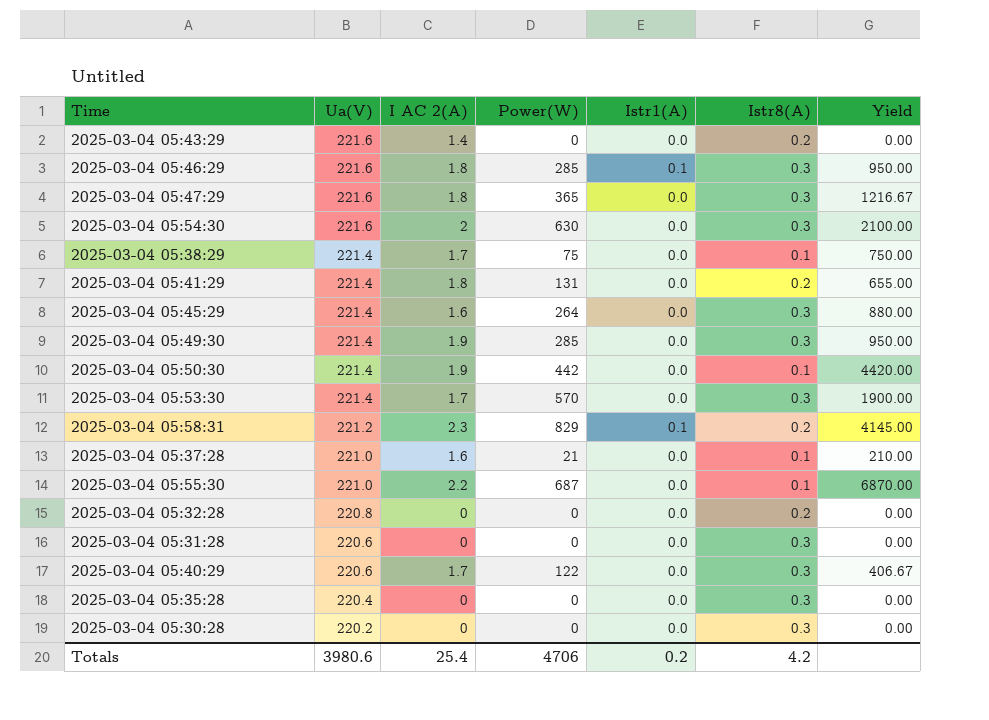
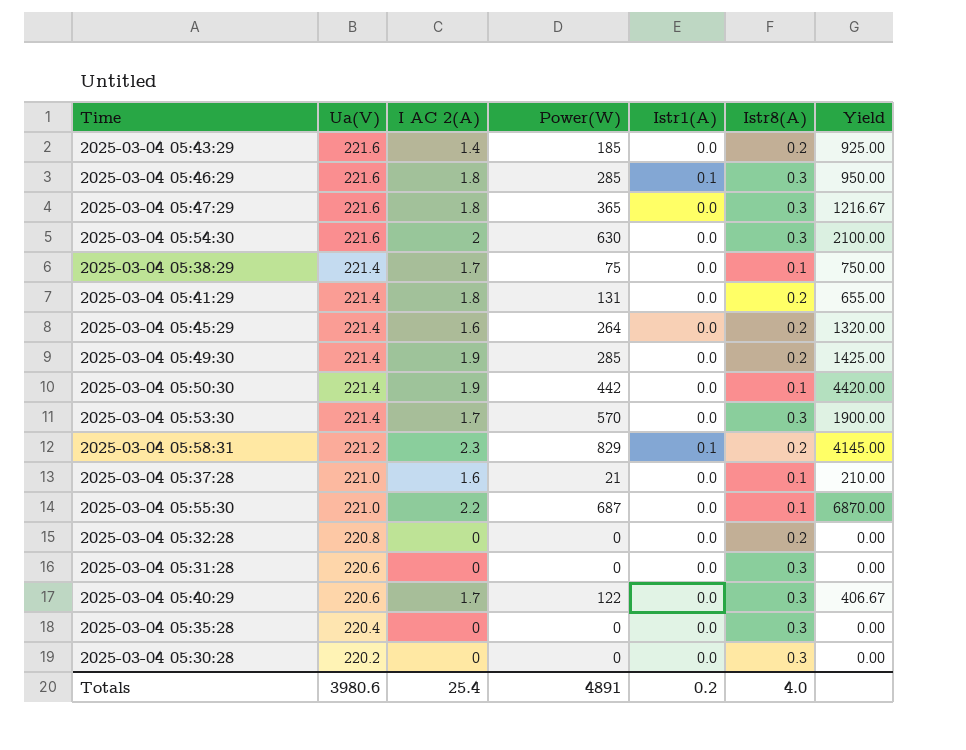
2025-03-04 05:43:29 | Power(W): 0 -> 185
2025-03-04 05:43:29 | Yield: 0.00 -> 925.00
2025-03-04 05:45:29 | Istr8(A): 0.3 -> 0.2
2025-03-04 05:45:29 | Yield: 880.00 -> 1320.00
2025-03-04 05:49:30 | Istr8(A): 0.3 -> 0.2
2025-03-04 05:49:30 | Yield: 950.00 -> 1425.00
Totals | Power(W): 4706 -> 4891
Totals | Istr8(A): 4.2 -> 4.0

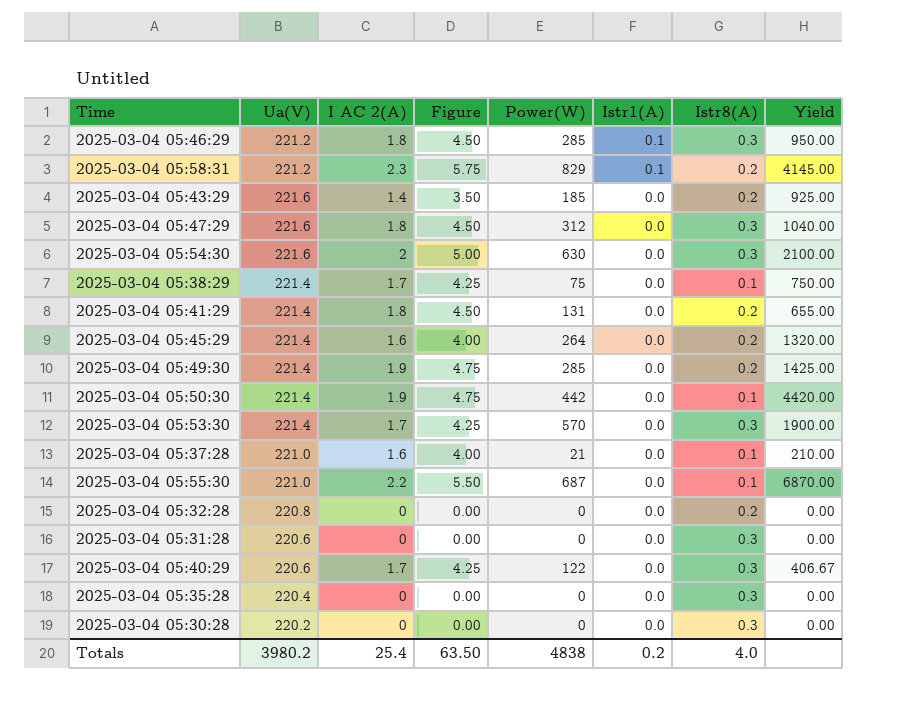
row order: Ua(V) descending -> Istr1(A) descending
column Figure | formula: none -> [I AC 2(A)] * 2.5
2025-03-04 05:46:29 | Ua(V): 221.6 -> 221.2
2025-03-04 05:47:29 | Power(W): 365 -> 312
2025-03-04 05:47:29 | Yield: 1216.67 -> 1040.00
Totals | Ua(V): 3980.6 -> 3980.2
Totals | Power(W): 4891 -> 4838

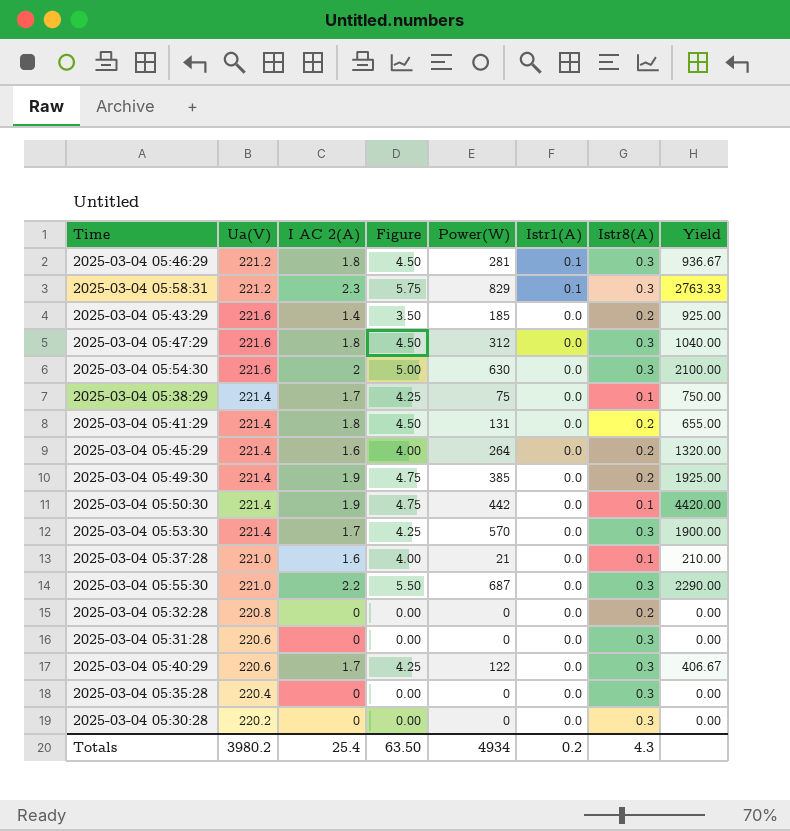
2025-03-04 05:46:29 | Power(W): 285 -> 281
2025-03-04 05:46:29 | Yield: 950.00 -> 936.67
2025-03-04 05:58:31 | Istr8(A): 0.2 -> 0.3
2025-03-04 05:58:31 | Yield: 4145.00 -> 2763.33
2025-03-04 05:49:30 | Power(W): 285 -> 385
2025-03-04 05:49:30 | Yield: 1425.00 -> 1925.00
2025-03-04 05:55:30 | Istr8(A): 0.1 -> 0.3
2025-03-04 05:55:30 | Yield: 6870.00 -> 2290.00
Totals | Power(W): 4838 -> 4934
Totals | Istr8(A): 4.0 -> 4.3

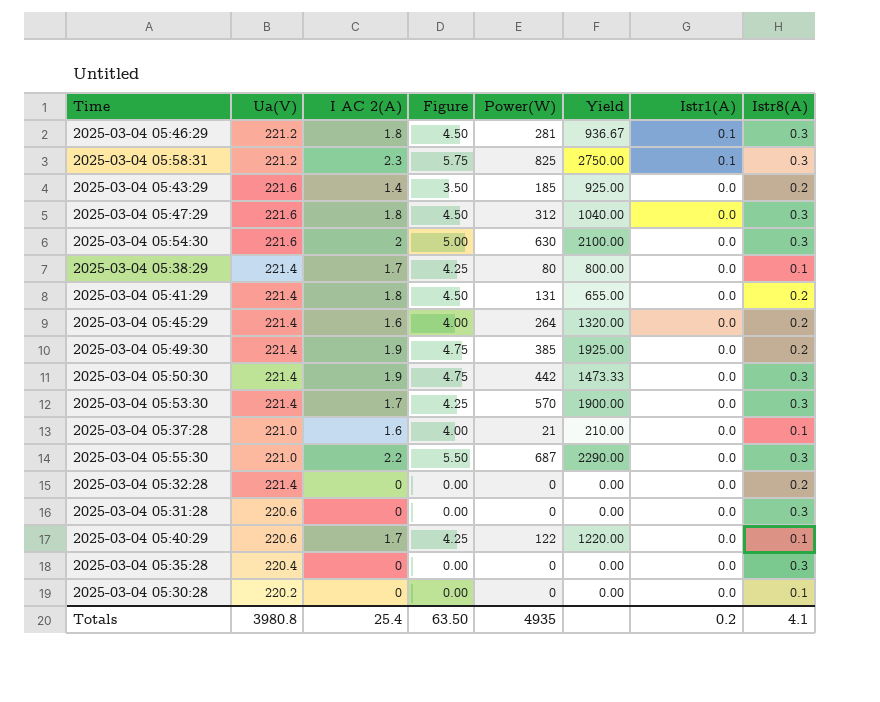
column Yield | position: 8 -> 6
2025-03-04 05:58:31 | Power(W): 829 -> 825
2025-03-04 05:58:31 | Yield: 2763.33 -> 2750.00
2025-03-04 05:38:29 | Power(W): 75 -> 80
2025-03-04 05:38:29 | Yield: 750.00 -> 800.00
2025-03-04 05:50:30 | Yield: 4420.00 -> 1473.33
2025-03-04 05:50:30 | Istr8(A): 0.1 -> 0.3
2025-03-04 05:32:28 | Ua(V): 220.8 -> 221.4
2025-03-04 05:40:29 | Yield: 406.67 -> 1220.00
2025-03-04 05:40:29 | Istr8(A): 0.3 -> 0.1
2025-03-04 05:30:28 | Istr8(A): 0.3 -> 0.1
Totals | Ua(V): 3980.2 -> 3980.8
Totals | Power(W): 4934 -> 4935
Totals | Istr8(A): 4.3 -> 4.1

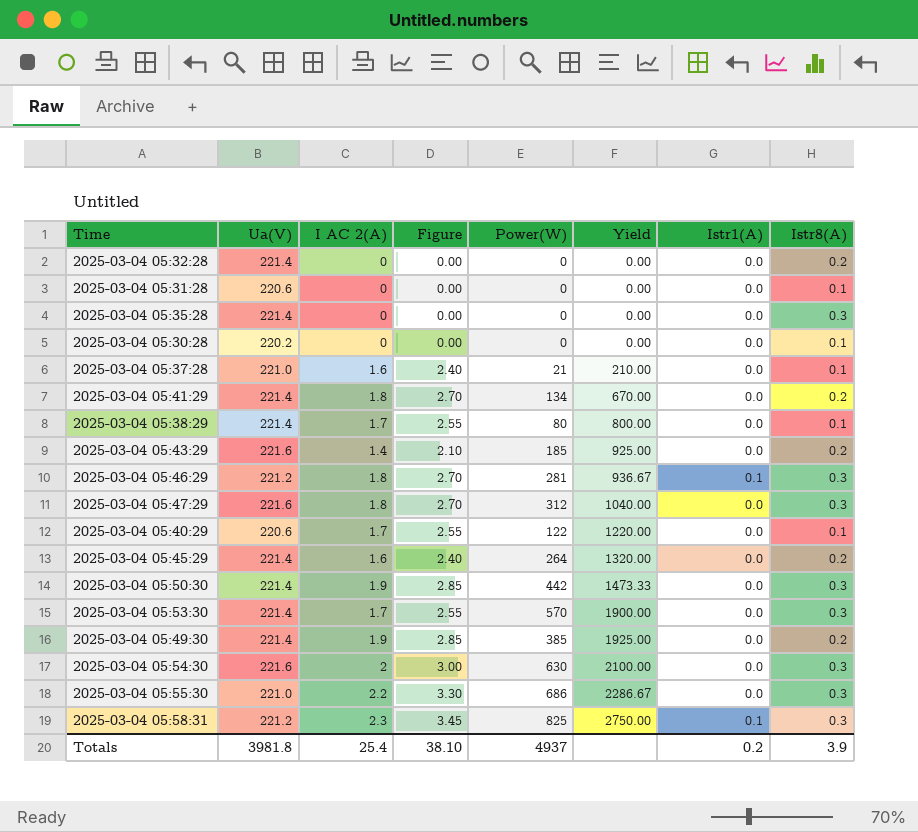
row order: Istr1(A) descending -> Yield ascending
column Figure | formula: [I AC 2(A)] * 2.5 -> [I AC 2(A)] * 1.5
2025-03-04 05:31:28 | Istr8(A): 0.3 -> 0.1
2025-03-04 05:35:28 | Ua(V): 220.4 -> 221.4
2025-03-04 05:41:29 | Power(W): 131 -> 134
2025-03-04 05:41:29 | Yield: 655.00 -> 670.00
2025-03-04 05:55:30 | Power(W): 687 -> 686
2025-03-04 05:55:30 | Yield: 2290.00 -> 2286.67
Totals | Ua(V): 3980.8 -> 3981.8
Totals | Figure: 63.50 -> 38.10
Totals | Power(W): 4935 -> 4937
Totals | Istr8(A): 4.1 -> 3.9

